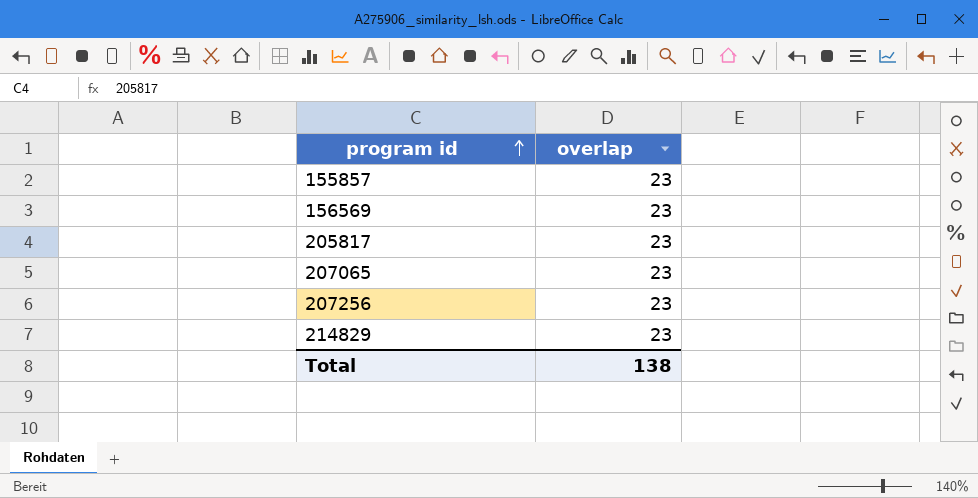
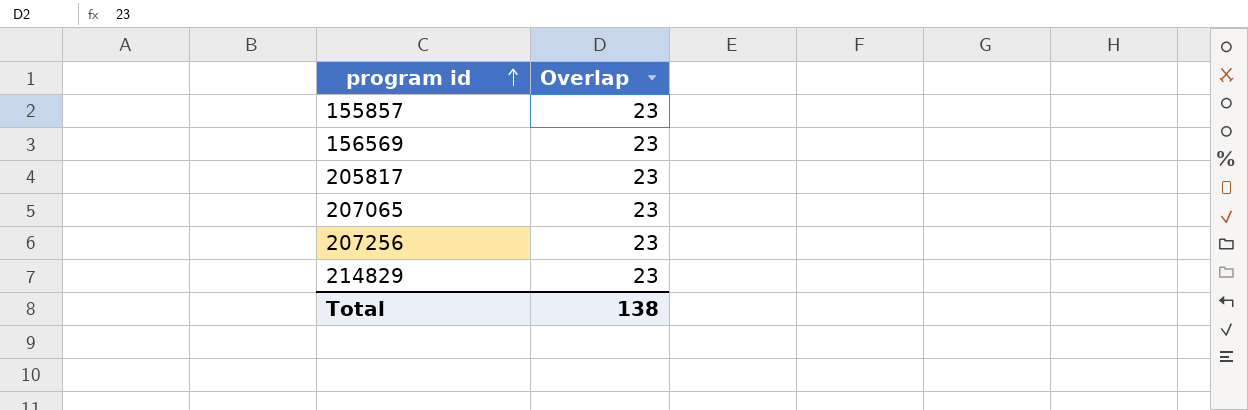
column name: overlap -> Overlap

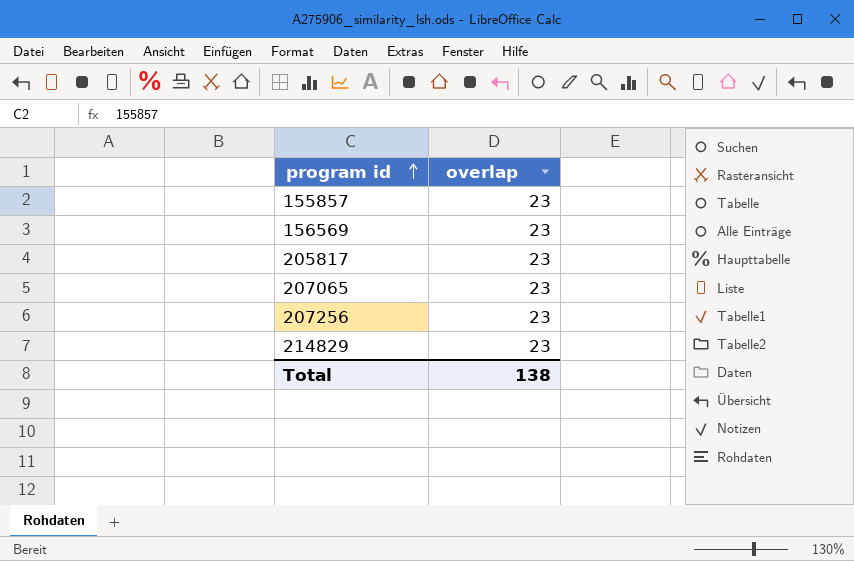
column name: Overlap -> overlap

